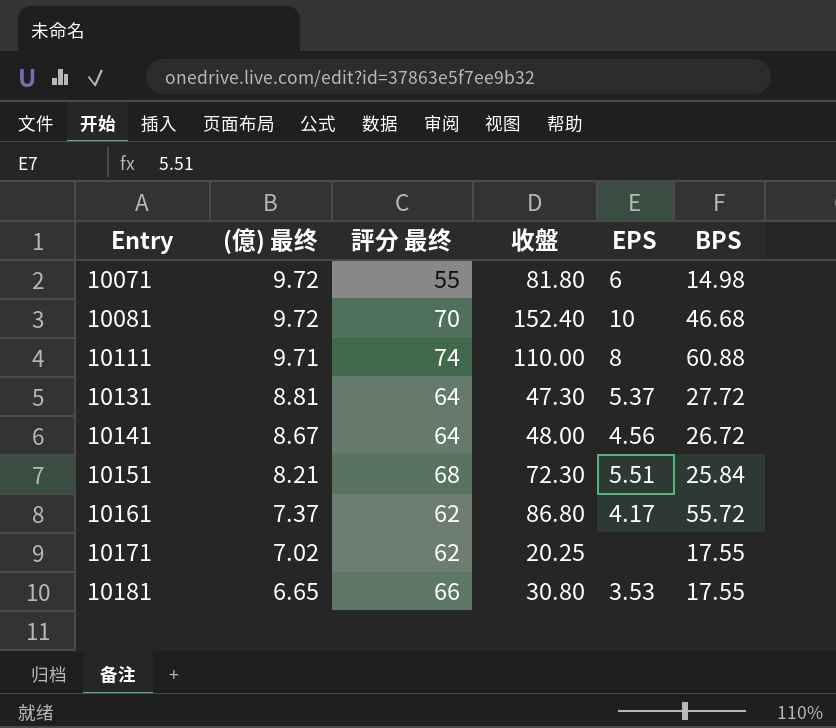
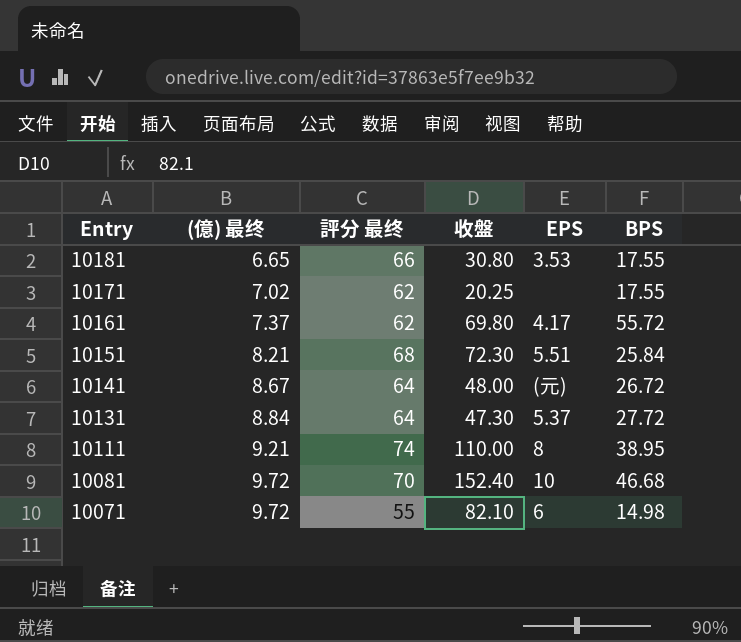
row order: Entry ascending -> Entry descending
10161 | 收盤: 86.80 -> 69.80
10141 | EPS: 4.56 -> (元)
10131 | (億) 最终: 8.81 -> 8.84
10111 | (億) 最终: 9.71 -> 9.21
10111 | BPS: 60.88 -> 38.95
10071 | 收盤: 81.80 -> 82.10

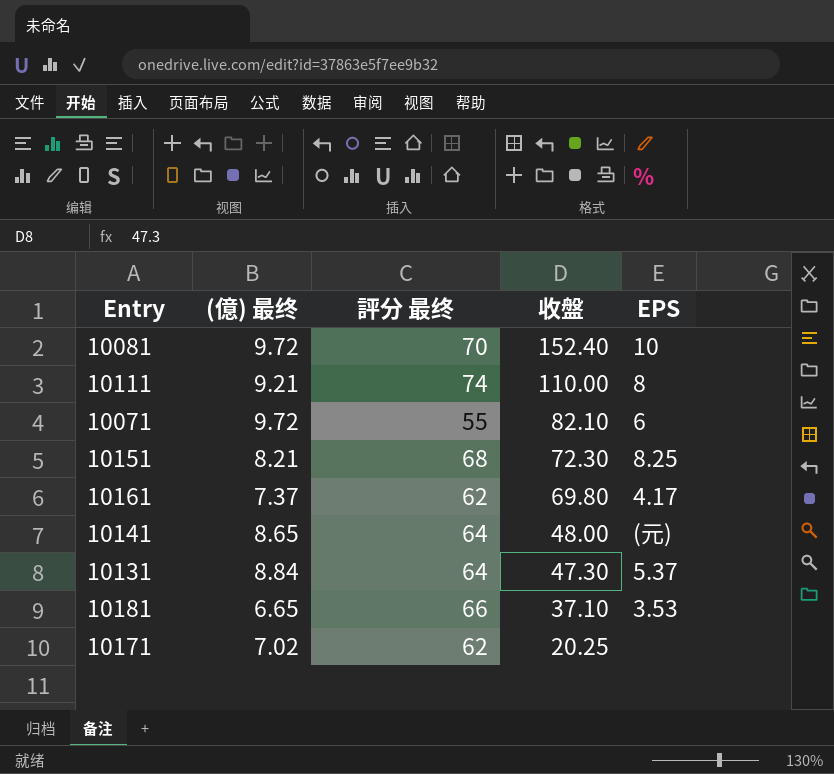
row order: Entry descending -> 收盤 descending
column BPS | position: 6 -> none
10151 | EPS: 5.51 -> 8.25
10141 | (億) 最终: 8.67 -> 8.65
10181 | 收盤: 30.80 -> 37.10

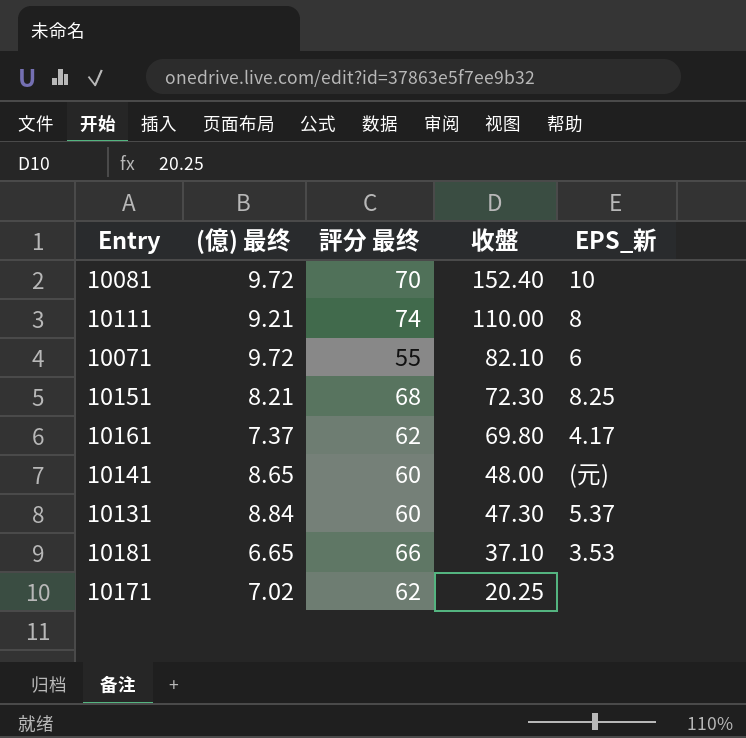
column name: EPS -> EPS_新
10141 | 評分 最终: 64 -> 60
10131 | 評分 最终: 64 -> 60

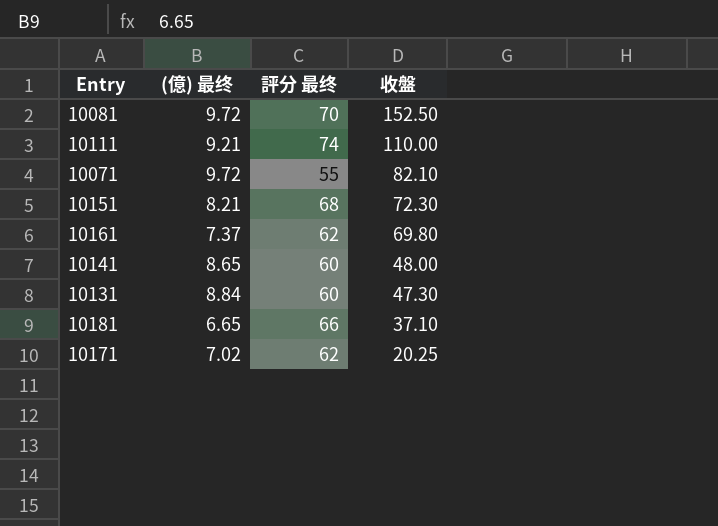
column EPS_新 | position: 5 -> none
10081 | 收盤: 152.40 -> 152.50

